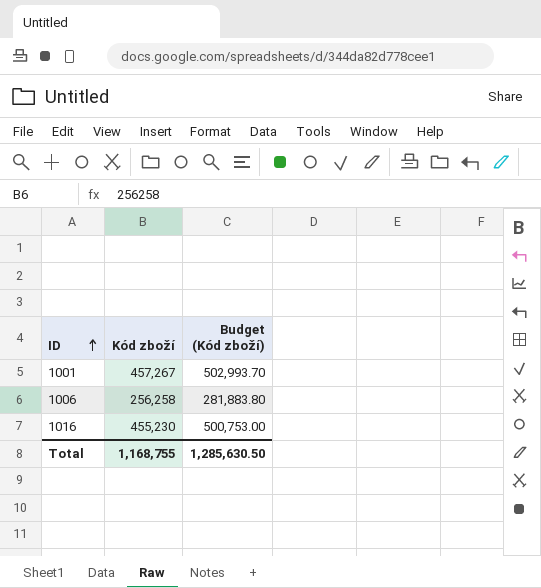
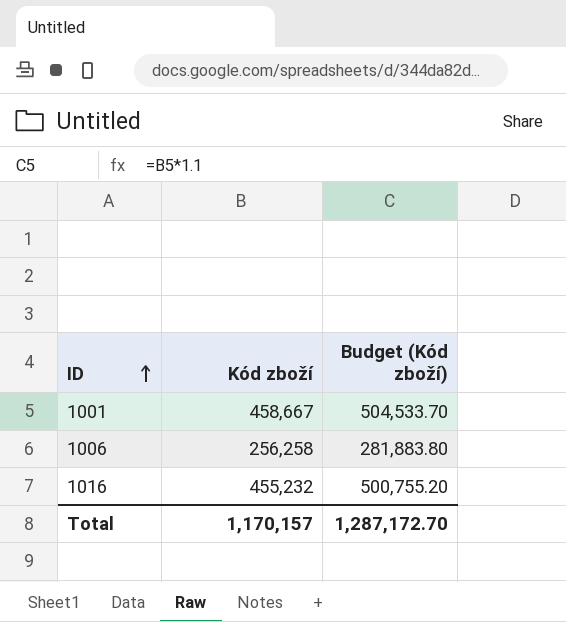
1001 | Kód zboží: 457,267 -> 458,667
1001 | Budget (Kód zboží): 502,993.70 -> 504,533.70
1016 | Kód zboží: 455,230 -> 455,232
1016 | Budget (Kód zboží): 500,753.00 -> 500,755.20
Total | Kód zboží: 1,168,755 -> 1,170,157
Total | Budget (Kód zboží): 1,285,630.50 -> 1,287,172.70

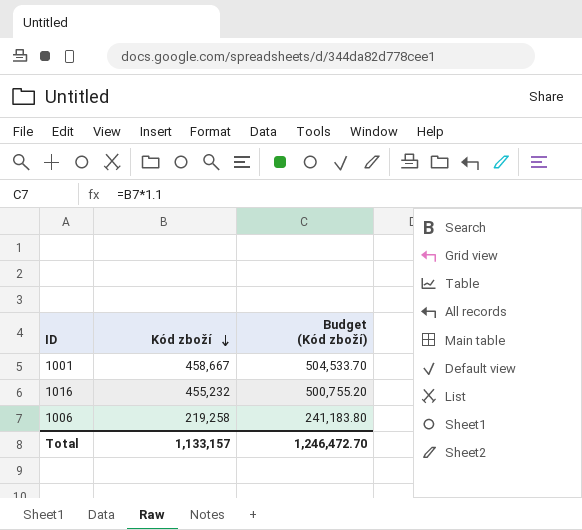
row order: ID ascending -> Kód zboží descending
1006 | Kód zboží: 256,258 -> 219,258
1006 | Budget (Kód zboží): 281,883.80 -> 241,183.80
Total | Kód zboží: 1,170,157 -> 1,133,157
Total | Budget (Kód zboží): 1,287,172.70 -> 1,246,472.70

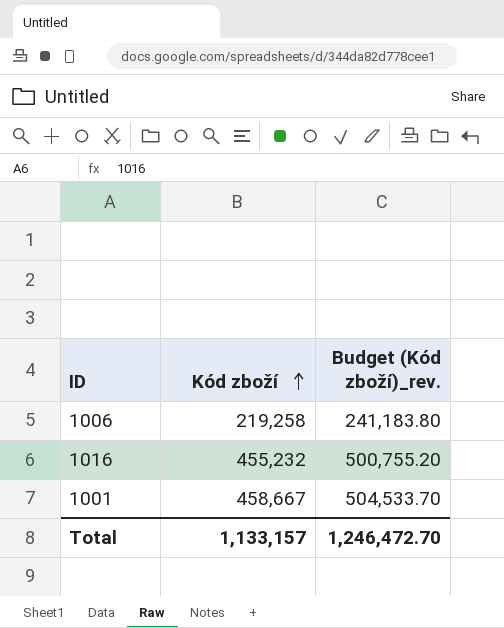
row order: Kód zboží descending -> Kód zboží ascending
column name: Budget (Kód zboží) -> Budget (Kód zboží)_rev.

